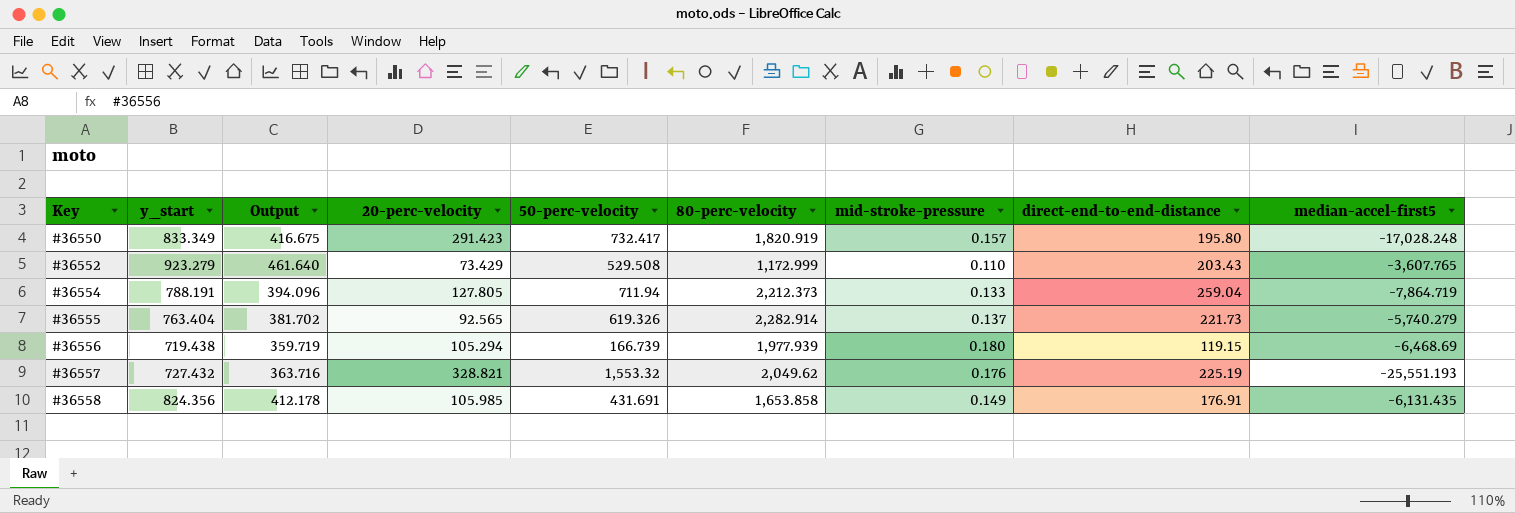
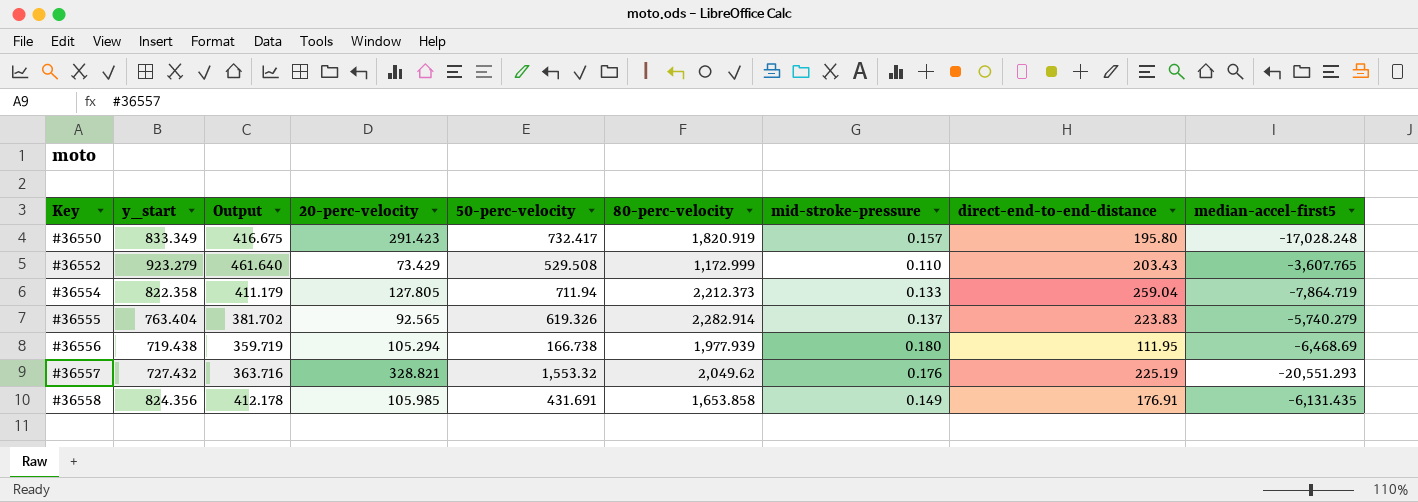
#36554 | y_start: 788.191 -> 822.358
#36554 | Output: 394.096 -> 411.179
#36555 | direct-end-to-end-distance: 221.73 -> 223.83
#36556 | 50-perc-velocity: 166.739 -> 166.738
#36556 | direct-end-to-end-distance: 119.15 -> 111.95
#36557 | median-accel-first5: -25,551.193 -> -20,551.293

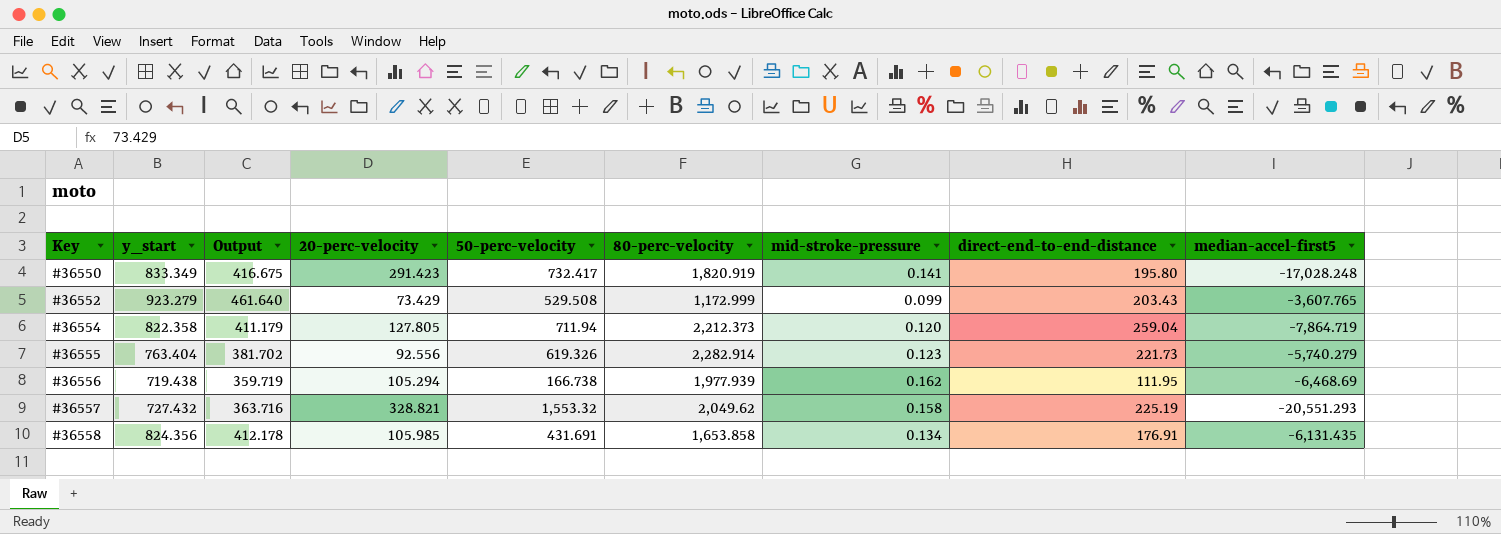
#36550 | mid-stroke-pressure: 0.157 -> 0.141
#36552 | mid-stroke-pressure: 0.110 -> 0.099
#36554 | mid-stroke-pressure: 0.133 -> 0.120
#36555 | 20-perc-velocity: 92.565 -> 92.556
#36555 | mid-stroke-pressure: 0.137 -> 0.123
#36555 | direct-end-to-end-distance: 223.83 -> 221.73
#36556 | mid-stroke-pressure: 0.180 -> 0.162
#36557 | mid-stroke-pressure: 0.176 -> 0.158
#36558 | mid-stroke-pressure: 0.149 -> 0.134

